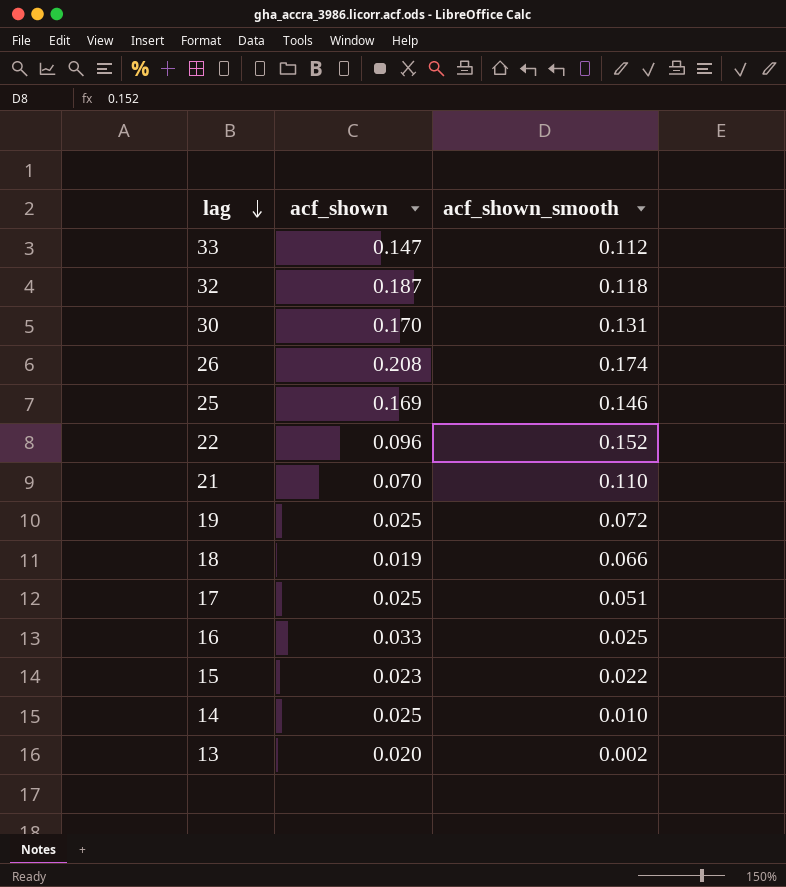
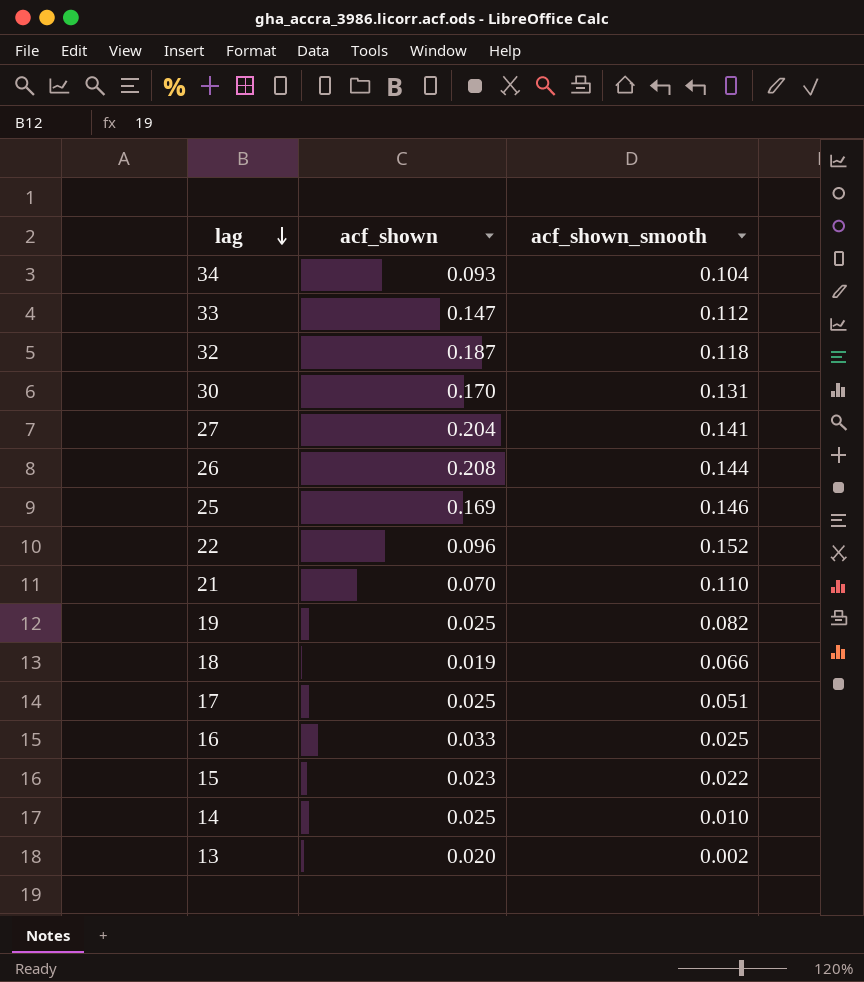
row 34: none -> 0.093 | 0.104
row 27: none -> 0.204 | 0.141
26 | acf_shown_smooth: 0.174 -> 0.144
19 | acf_shown_smooth: 0.072 -> 0.082

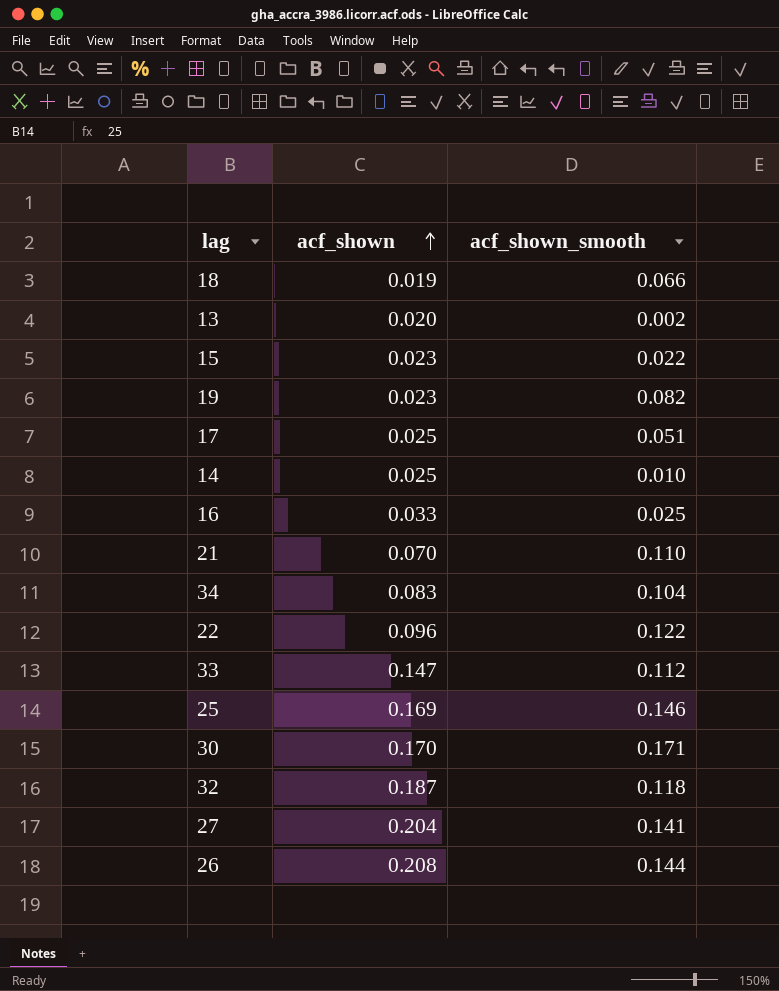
row order: lag descending -> acf_shown ascending
19 | acf_shown: 0.025 -> 0.023
34 | acf_shown: 0.093 -> 0.083
22 | acf_shown_smooth: 0.152 -> 0.122
30 | acf_shown_smooth: 0.131 -> 0.171

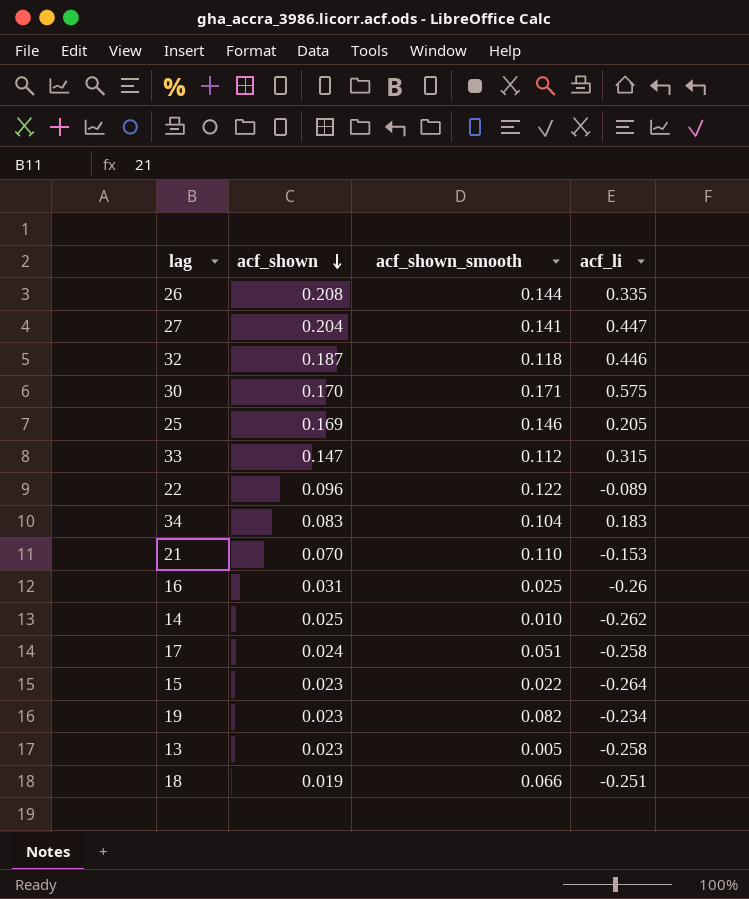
row order: acf_shown ascending -> acf_shown descending
column acf_li | position: none -> 4
16 | acf_shown: 0.033 -> 0.031
17 | acf_shown: 0.025 -> 0.024
13 | acf_shown: 0.020 -> 0.023
13 | acf_shown_smooth: 0.002 -> 0.005

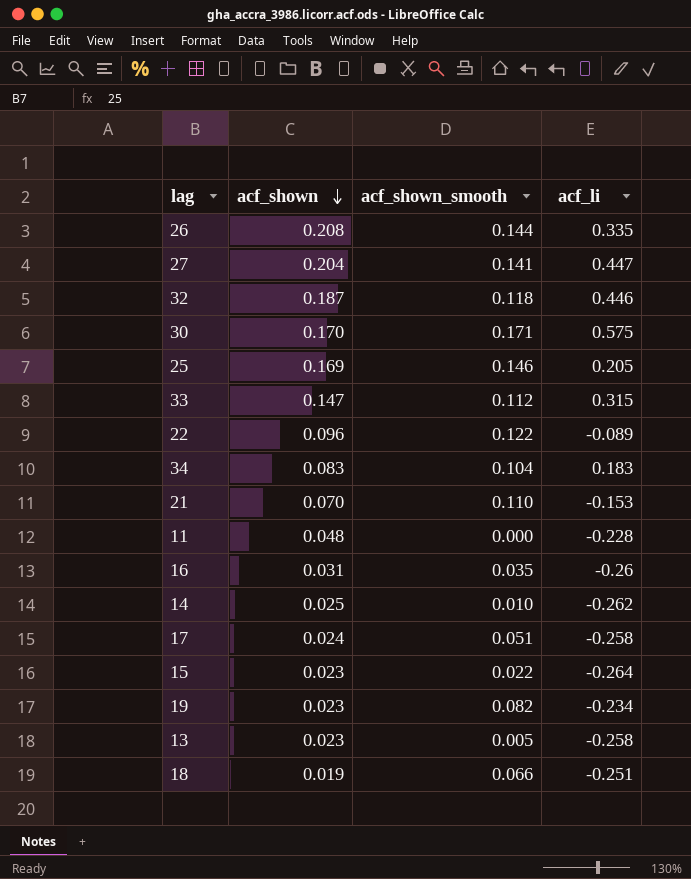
row 11: none -> 0.048 | 0.000 | -0.228
16 | acf_shown_smooth: 0.025 -> 0.035

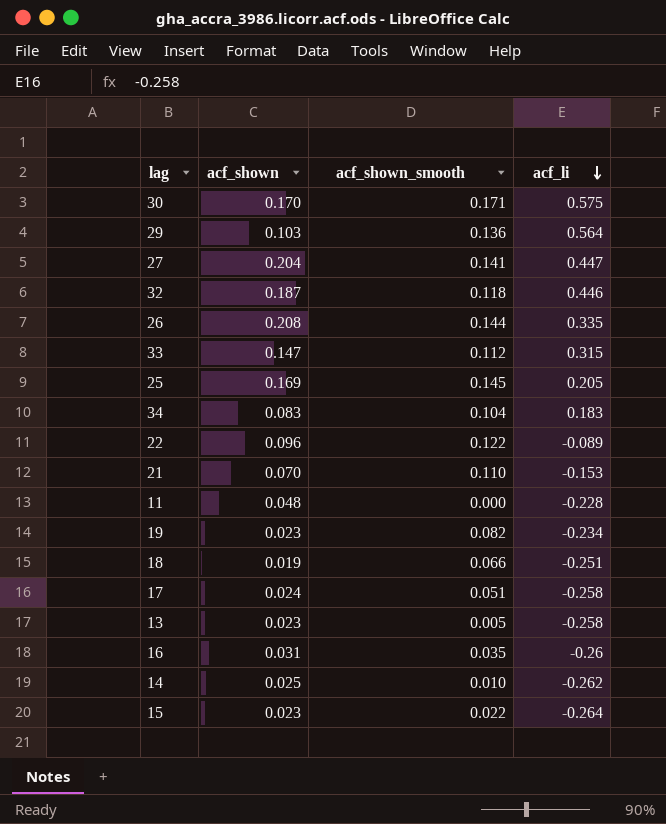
row order: acf_shown descending -> acf_li descending
row 29: none -> 0.103 | 0.136 | 0.564
25 | acf_shown_smooth: 0.146 -> 0.145

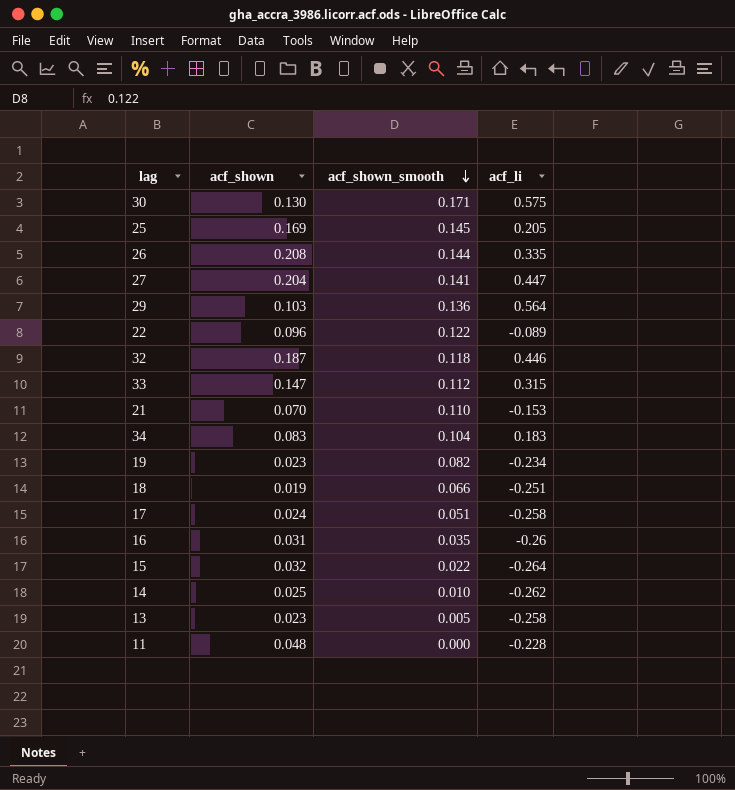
row order: acf_li descending -> acf_shown_smooth descending
30 | acf_shown: 0.170 -> 0.130
15 | acf_shown: 0.023 -> 0.032

